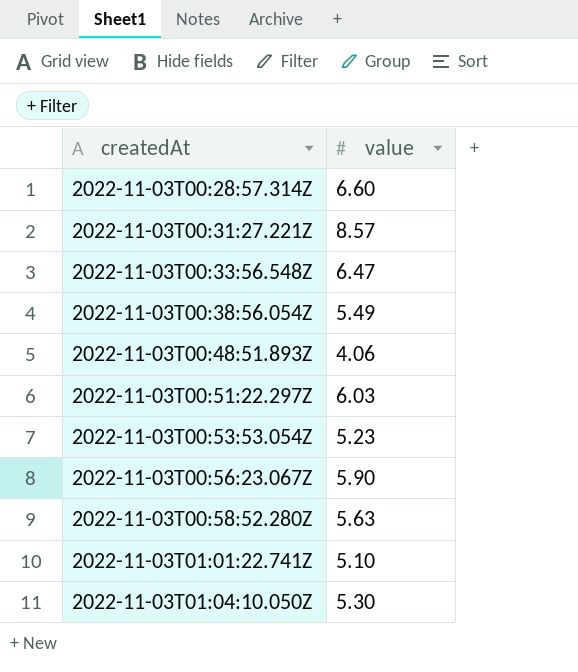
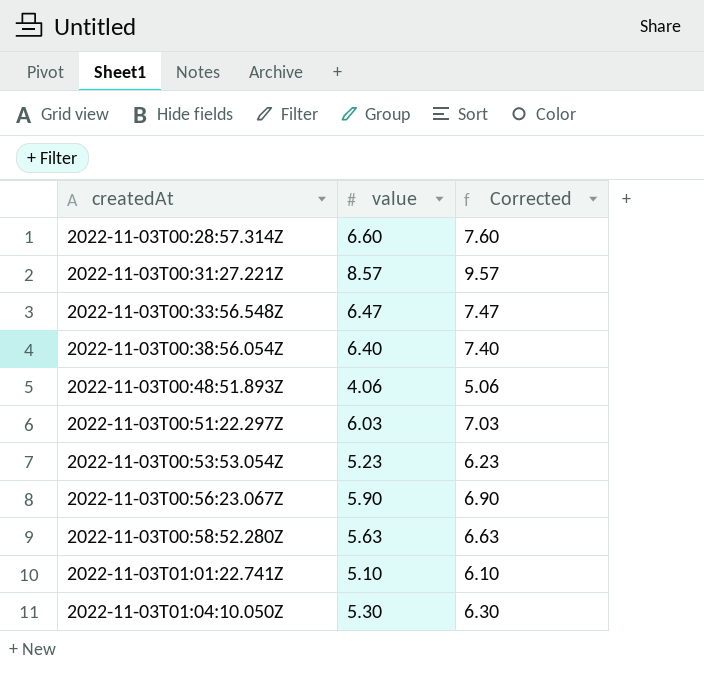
column Corrected | formula: none -> [value] + 1
2022-11-03T00:38:56.054Z | value: 5.49 -> 6.40

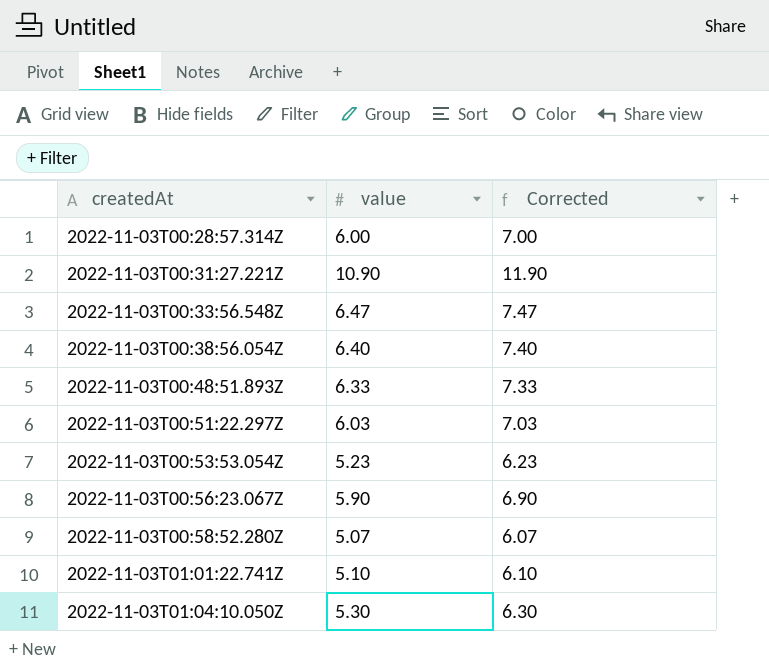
2022-11-03T00:28:57.314Z | value: 6.60 -> 6.00
2022-11-03T00:28:57.314Z | Corrected: 7.60 -> 7.00
2022-11-03T00:31:27.221Z | value: 8.57 -> 10.90
2022-11-03T00:31:27.221Z | Corrected: 9.57 -> 11.90
2022-11-03T00:48:51.893Z | value: 4.06 -> 6.33
2022-11-03T00:48:51.893Z | Corrected: 5.06 -> 7.33
2022-11-03T00:58:52.280Z | value: 5.63 -> 5.07
2022-11-03T00:58:52.280Z | Corrected: 6.63 -> 6.07

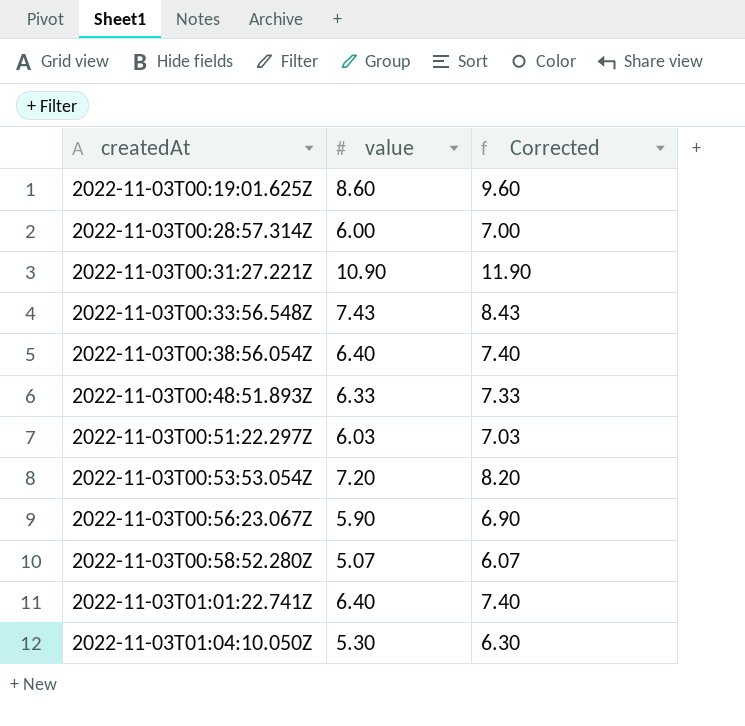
row 2022-11-03T00:19:01.625Z: none -> 8.60 | 9.60
2022-11-03T00:33:56.548Z | value: 6.47 -> 7.43
2022-11-03T00:33:56.548Z | Corrected: 7.47 -> 8.43
2022-11-03T00:53:53.054Z | value: 5.23 -> 7.20
2022-11-03T00:53:53.054Z | Corrected: 6.23 -> 8.20
2022-11-03T01:01:22.741Z | value: 5.10 -> 6.40
2022-11-03T01:01:22.741Z | Corrected: 6.10 -> 7.40

